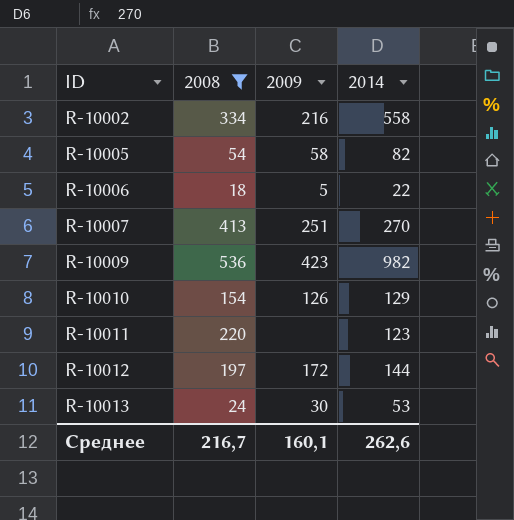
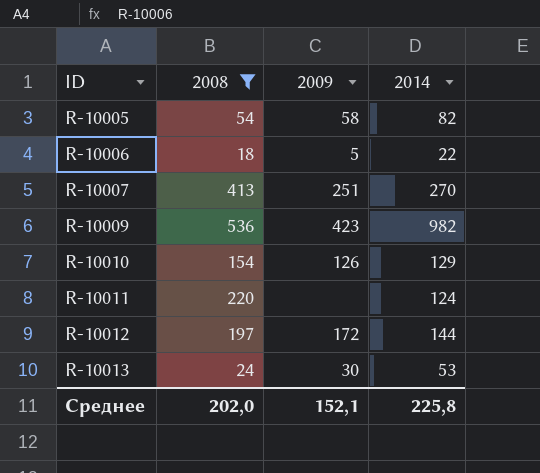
row R-10002: 334 | 216 | 558 -> none
R-10011 | 2014: 123 -> 124
Среднее | 2008: 216,7 -> 202,0
Среднее | 2009: 160,1 -> 152,1
Среднее | 2014: 262,6 -> 225,8

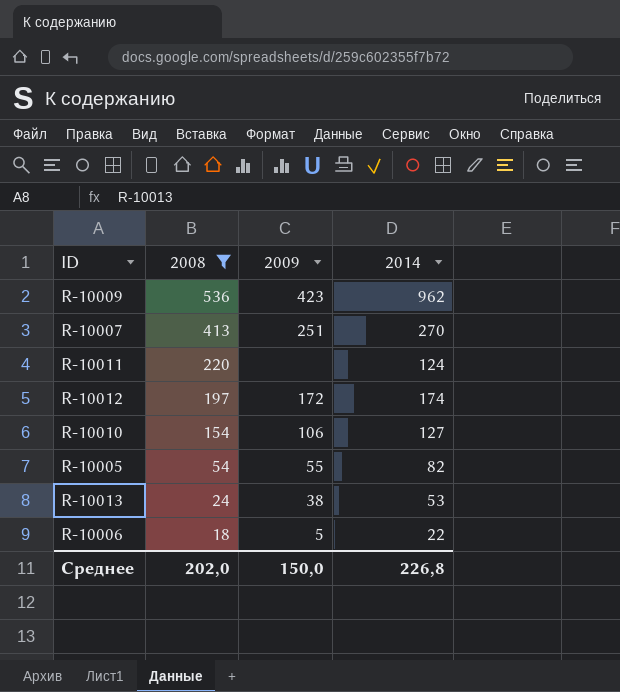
row order: ID ascending -> 2008 descending
R-10009 | 2014: 982 -> 962
R-10012 | 2014: 144 -> 174
R-10010 | 2009: 126 -> 106
R-10010 | 2014: 129 -> 127
R-10005 | 2009: 58 -> 55
R-10013 | 2009: 30 -> 38
Среднее | 2009: 152,1 -> 150,0
Среднее | 2014: 225,8 -> 226,8

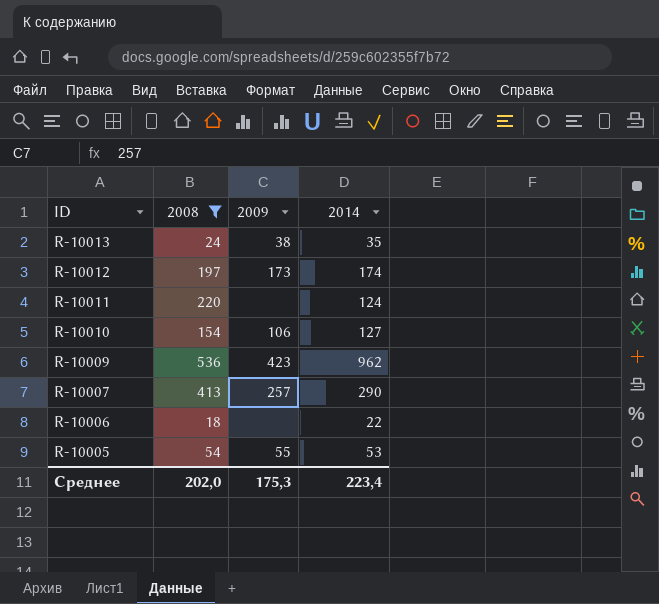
row order: 2008 descending -> ID descending
R-10013 | 2014: 53 -> 35
R-10012 | 2009: 172 -> 173
R-10007 | 2009: 251 -> 257
R-10007 | 2014: 270 -> 290
R-10006 | 2009: 5 -> none
R-10005 | 2014: 82 -> 53
Среднее | 2009: 150,0 -> 175,3
Среднее | 2014: 226,8 -> 223,4

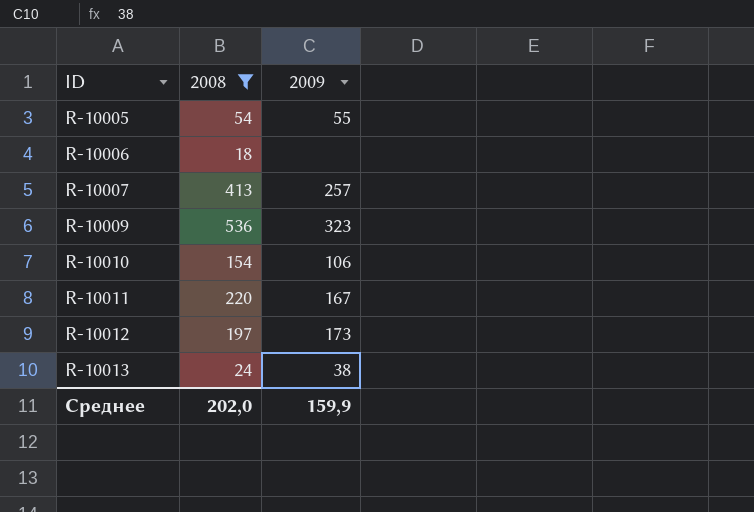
row order: ID descending -> ID ascending
column 2014 | position: 4 -> none
R-10009 | 2009: 423 -> 323
R-10011 | 2009: none -> 167
Среднее | 2009: 175,3 -> 159,9

